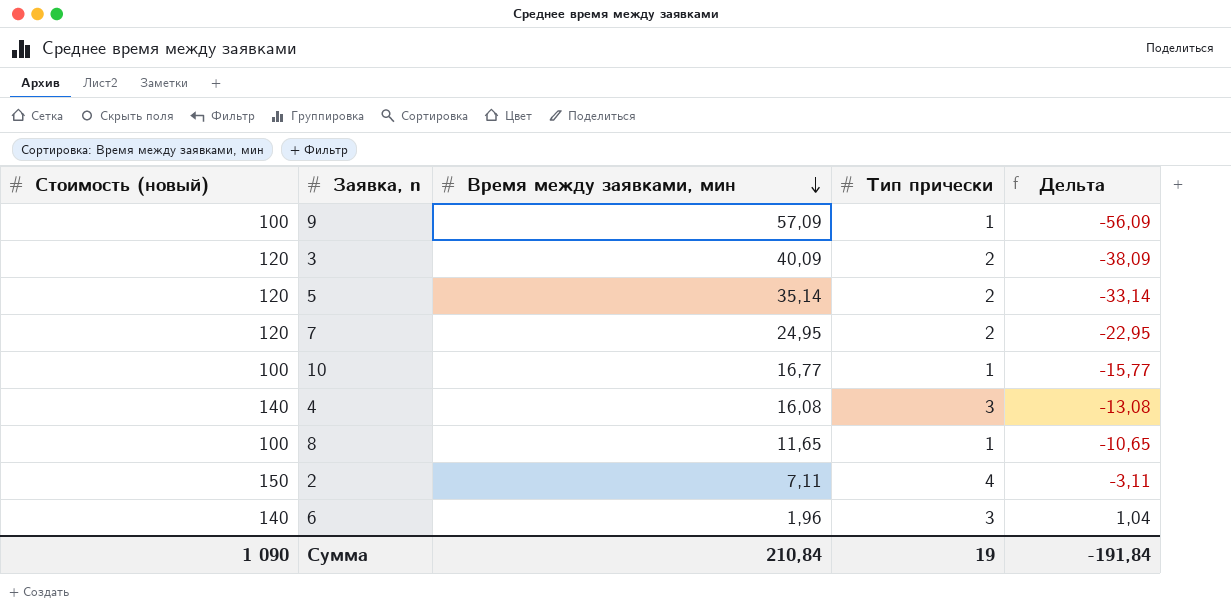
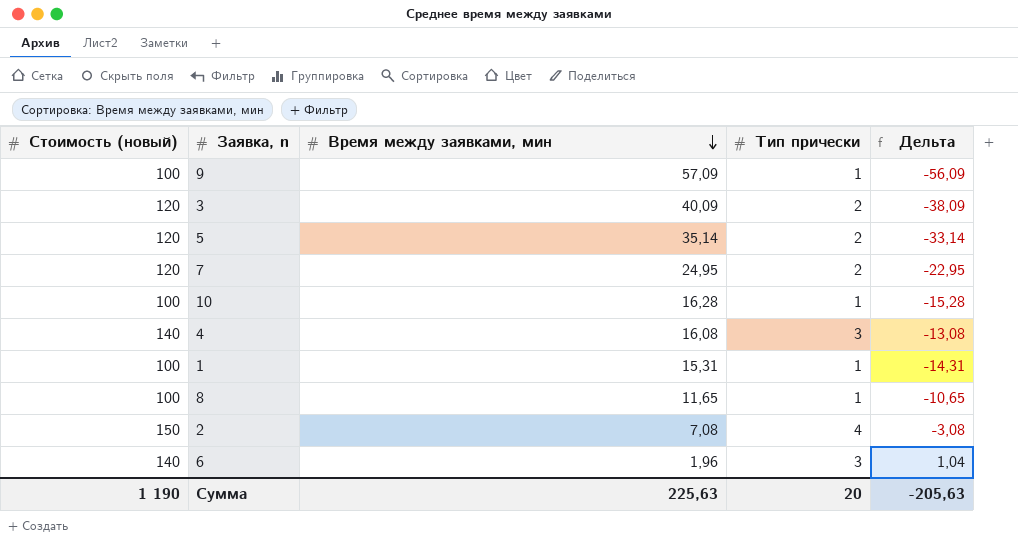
10 | Время между заявками, мин: 16,77 -> 16,28
10 | Дельта: -15,77 -> -15,28
row 1: none -> 100 | 15,31 | 1 | -14,31
2 | Время между заявками, мин: 7,11 -> 7,08
2 | Дельта: -3,11 -> -3,08
Сумма | Стоимость (новый): 1 090 -> 1 190
Сумма | Время между заявками, мин: 210,84 -> 225,63
Сумма | Тип прически: 19 -> 20
Сумма | Дельта: -191,84 -> -205,63

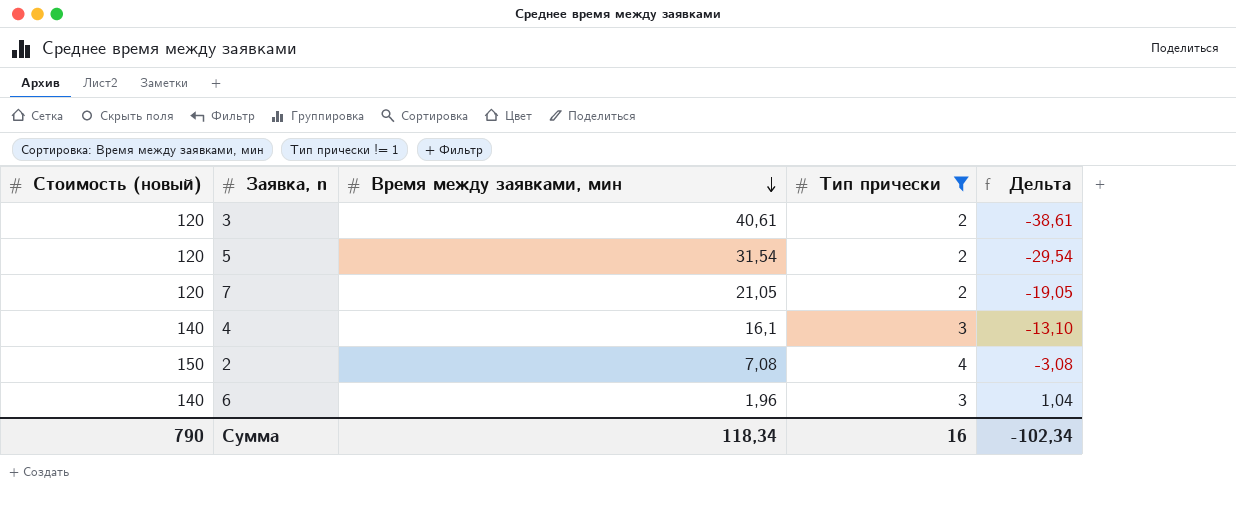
filter: none -> Тип прически != 1
3 | Время между заявками, мин: 40,09 -> 40,61
3 | Дельта: -38,09 -> -38,61
5 | Время между заявками, мин: 35,14 -> 31,54
5 | Дельта: -33,14 -> -29,54
7 | Время между заявками, мин: 24,95 -> 21,05
7 | Дельта: -22,95 -> -19,05
4 | Время между заявками, мин: 16,08 -> 16,1
4 | Дельта: -13,08 -> -13,10
Сумма | Стоимость (новый): 1 190 -> 790
Сумма | Время между заявками, мин: 225,63 -> 118,34
Сумма | Тип прически: 20 -> 16
Сумма | Дельта: -205,63 -> -102,34

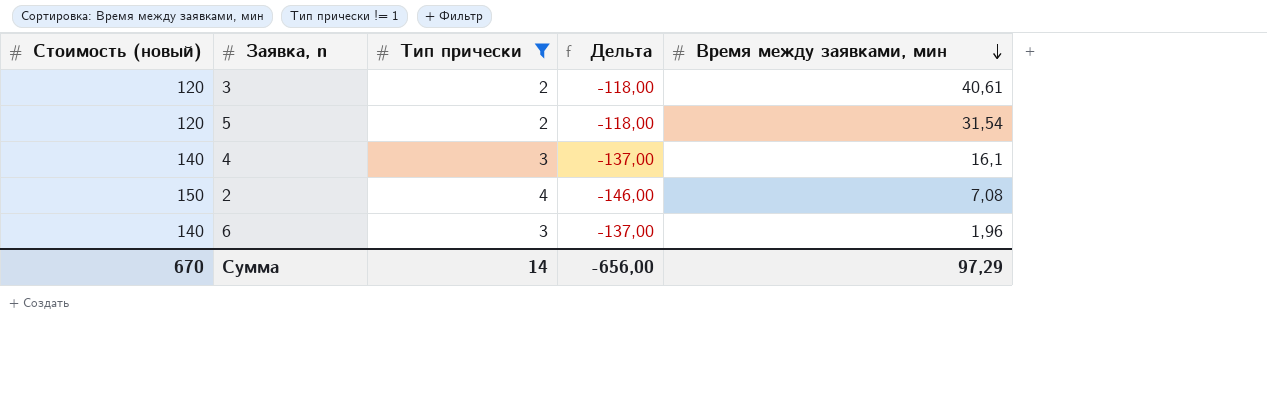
column Дельта | formula: [Тип прически] - [Время между заявками, мин] -> [Тип прически] - [Стоимость (новый)]
column Время между заявками, мин | position: 3 -> 5
row 7: 120 | 21,05 | 2 | -19,05 -> none
Сумма | Стоимость (новый): 790 -> 670
Сумма | Тип прически: 16 -> 14
Сумма | Дельта: -102,34 -> -656,00
Сумма | Время между заявками, мин: 118,34 -> 97,29

